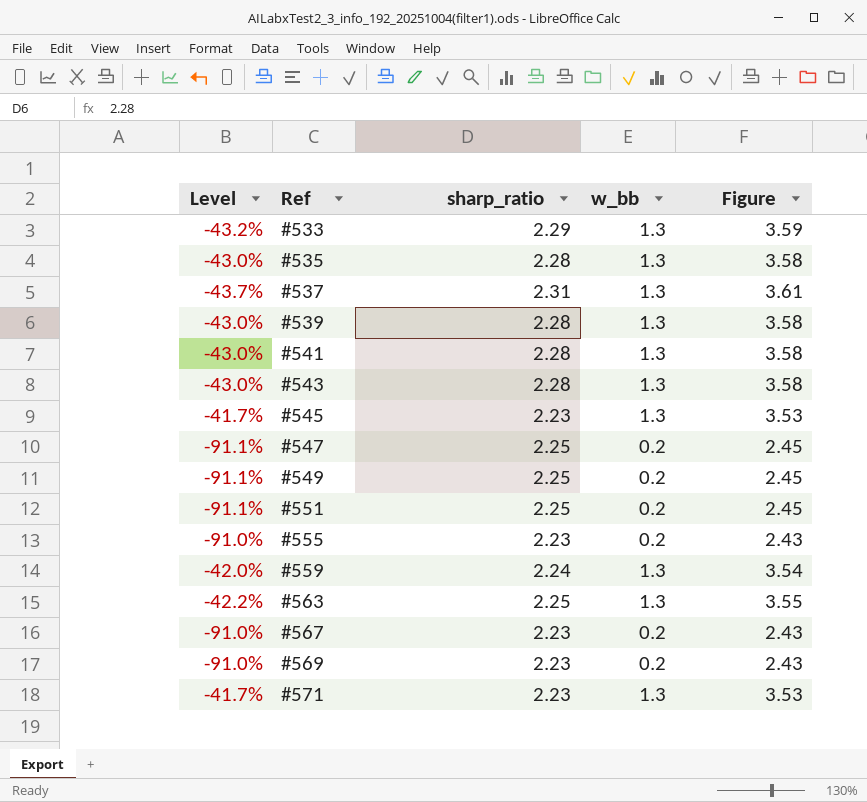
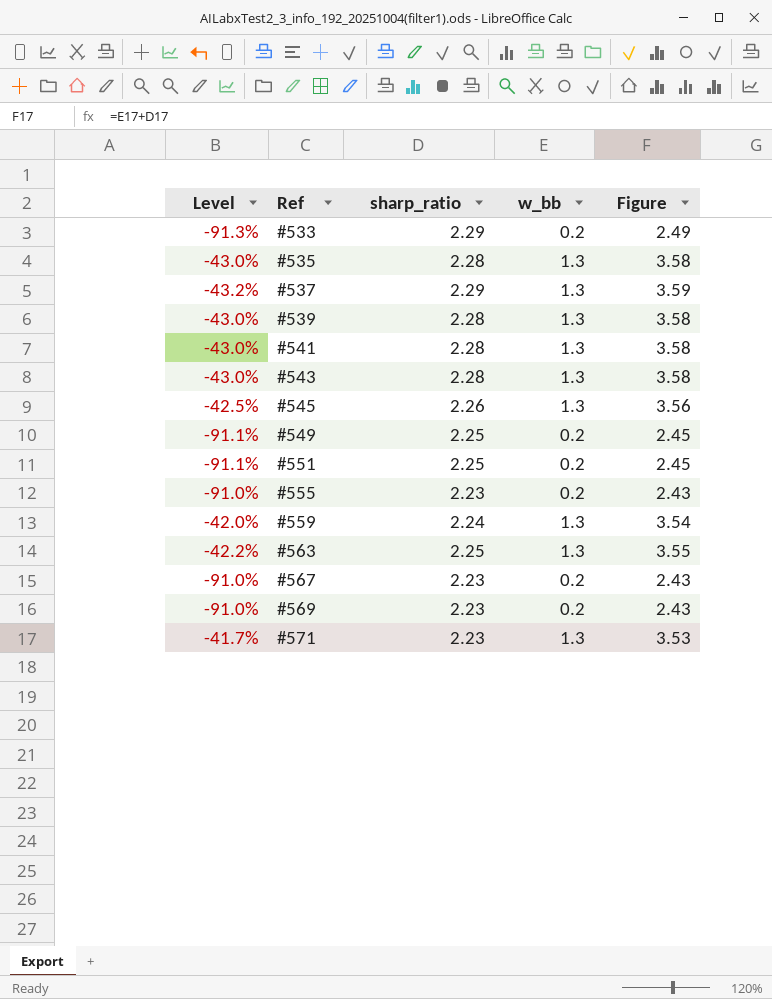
row #547: -91.1% | 2.25 | 0.2 | 2.45 -> none
#533 | Level: -43.2% -> -91.3%
#533 | w_bb: 1.3 -> 0.2
#533 | Figure: 3.59 -> 2.49
#537 | Level: -43.7% -> -43.2%
#537 | sharp_ratio: 2.31 -> 2.29
#537 | Figure: 3.61 -> 3.59
#545 | Level: -41.7% -> -42.5%
#545 | sharp_ratio: 2.23 -> 2.26
#545 | Figure: 3.53 -> 3.56

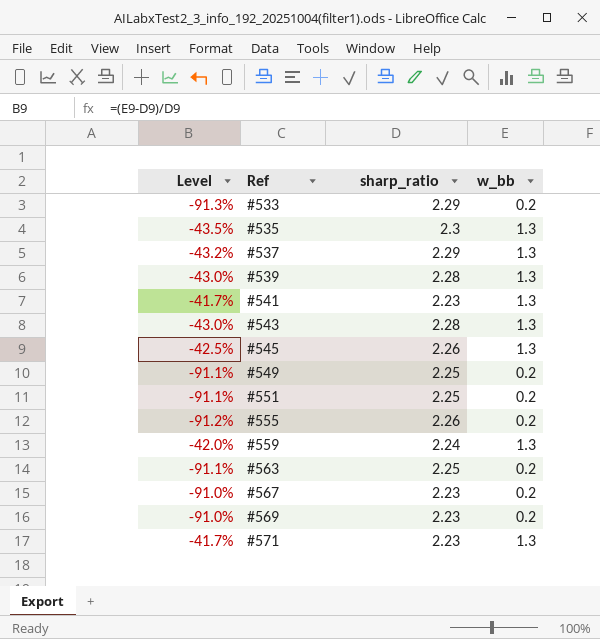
column Figure | formula: [sharp_ratio] + [w_bb] -> none
#535 | Level: -43.0% -> -43.5%
#535 | sharp_ratio: 2.28 -> 2.3
#541 | Level: -43.0% -> -41.7%
#541 | sharp_ratio: 2.28 -> 2.23
#555 | Level: -91.0% -> -91.2%
#555 | sharp_ratio: 2.23 -> 2.26
#563 | Level: -42.2% -> -91.1%
#563 | w_bb: 1.3 -> 0.2

